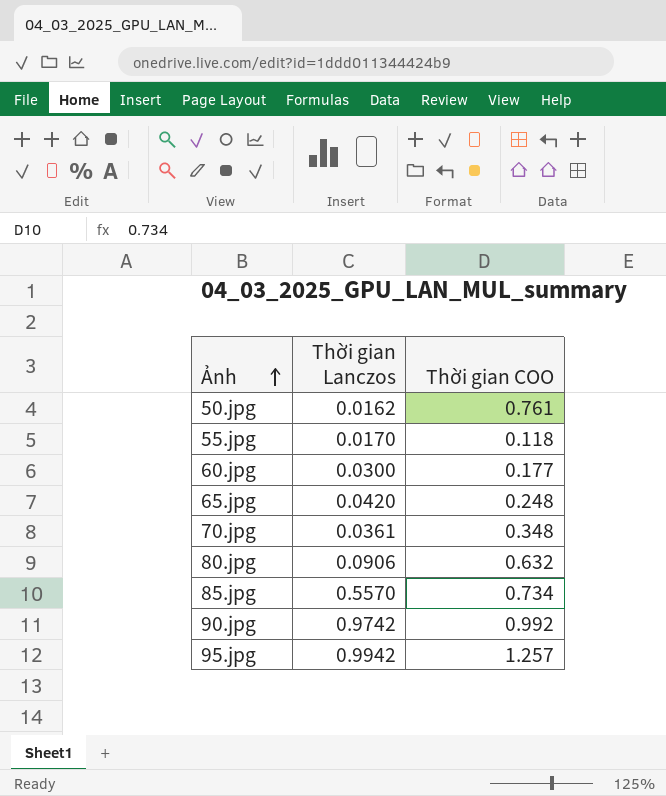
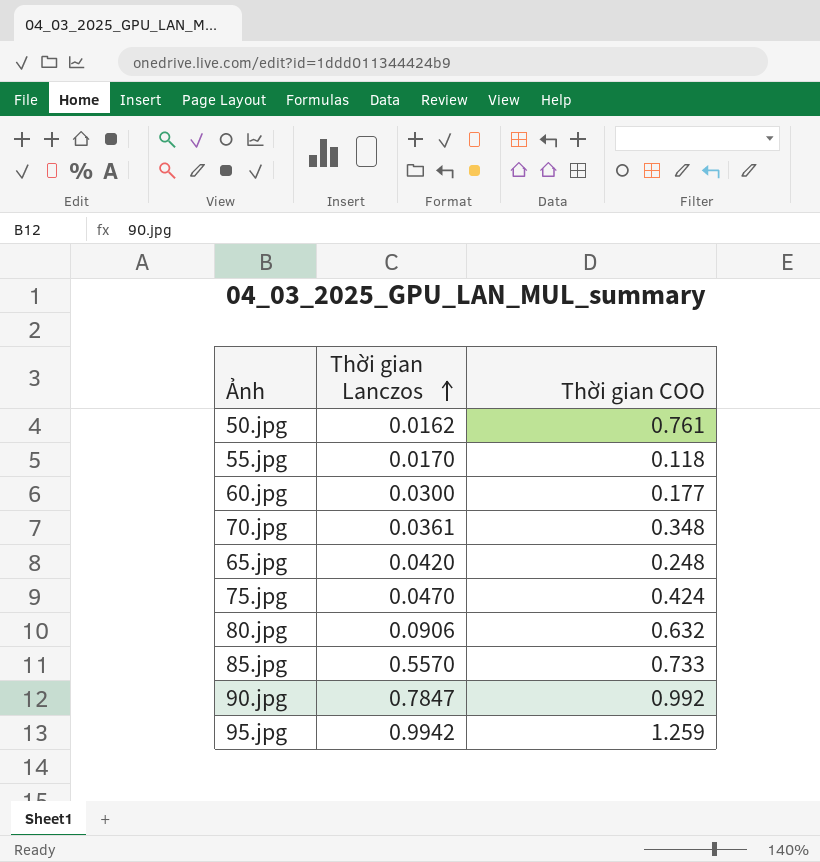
row order: Ảnh ascending -> Thời gian Lanczos ascending
row 75.jpg: none -> 0.0470 | 0.424
85.jpg | Thời gian COO: 0.734 -> 0.733
90.jpg | Thời gian Lanczos: 0.9742 -> 0.7847
95.jpg | Thời gian COO: 1.257 -> 1.259

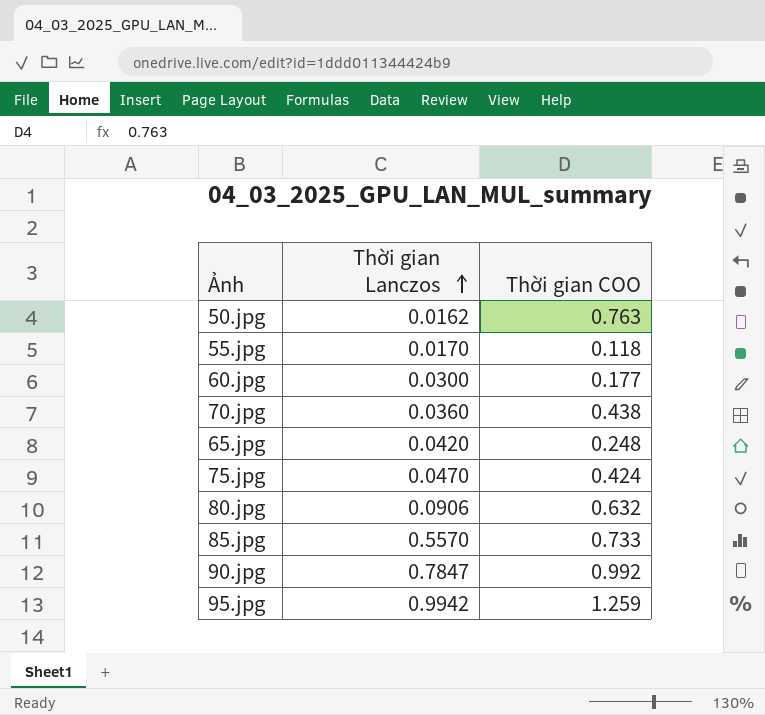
50.jpg | Thời gian COO: 0.761 -> 0.763
70.jpg | Thời gian Lanczos: 0.0361 -> 0.0360
70.jpg | Thời gian COO: 0.348 -> 0.438

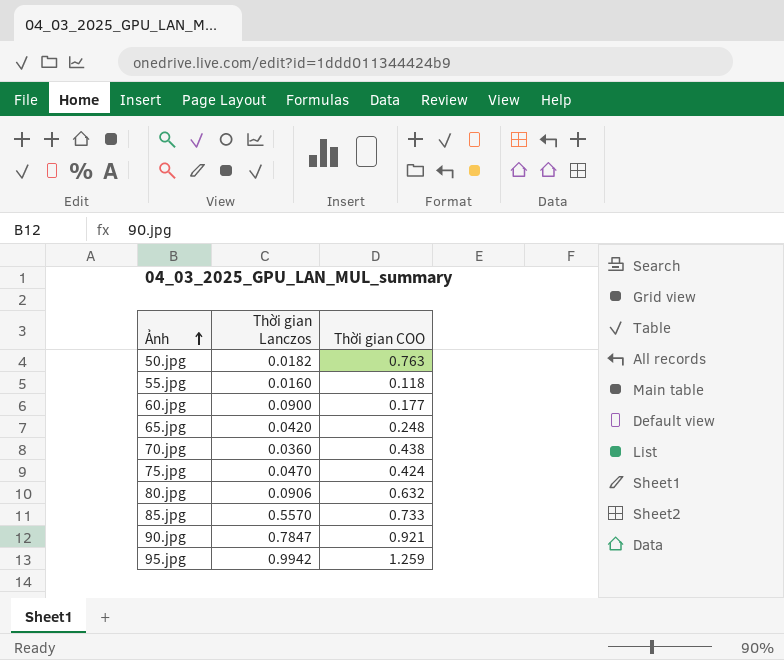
row order: Thời gian Lanczos ascending -> Ảnh ascending
50.jpg | Thời gian Lanczos: 0.0162 -> 0.0182
55.jpg | Thời gian Lanczos: 0.0170 -> 0.0160
60.jpg | Thời gian Lanczos: 0.0300 -> 0.0900
90.jpg | Thời gian COO: 0.992 -> 0.921

